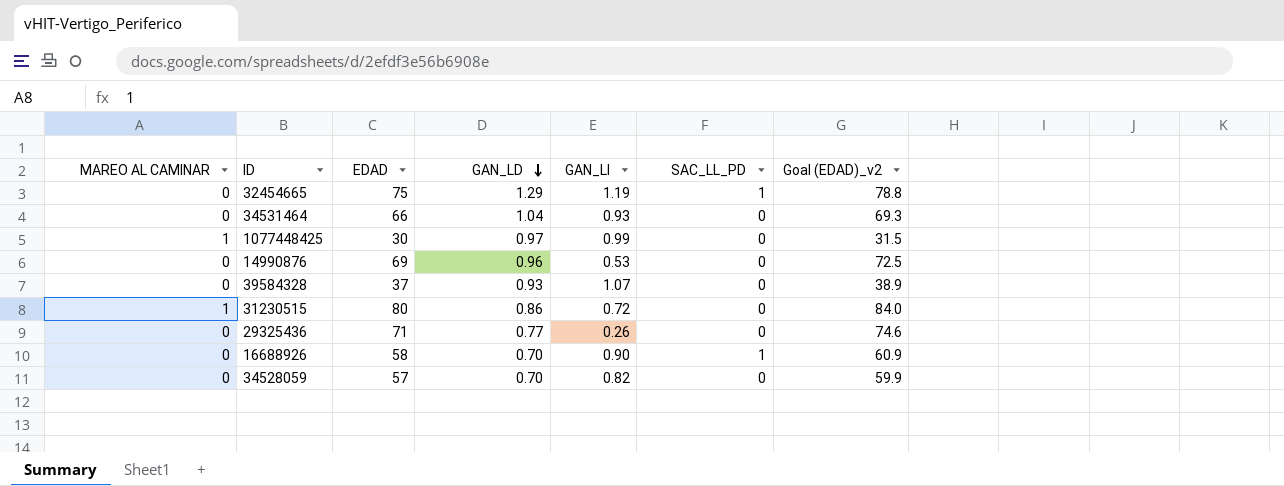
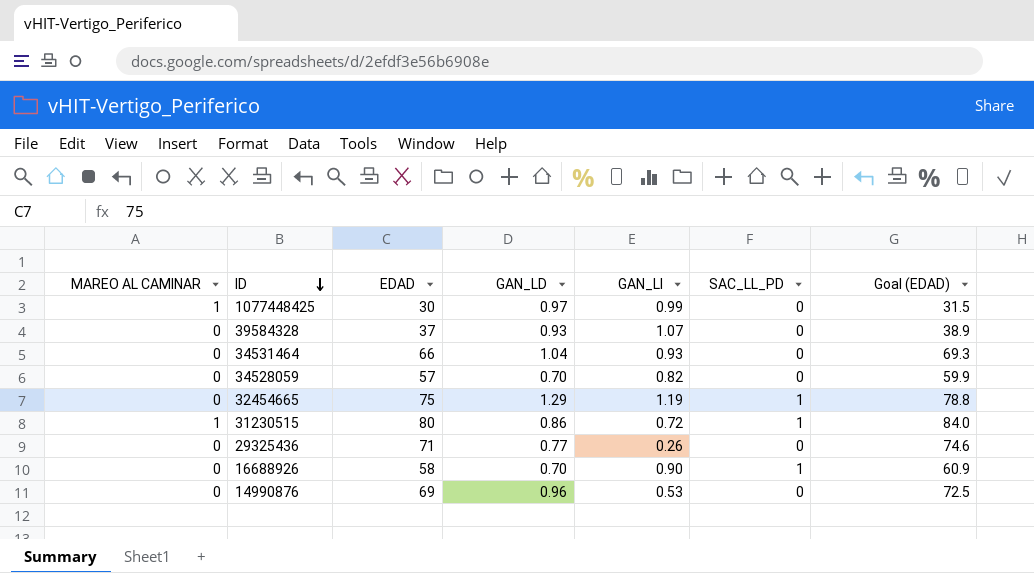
row order: GAN_LD descending -> ID descending
column name: Goal (EDAD)_v2 -> Goal (EDAD)
31230515 | SAC_LL_PD: 0 -> 1

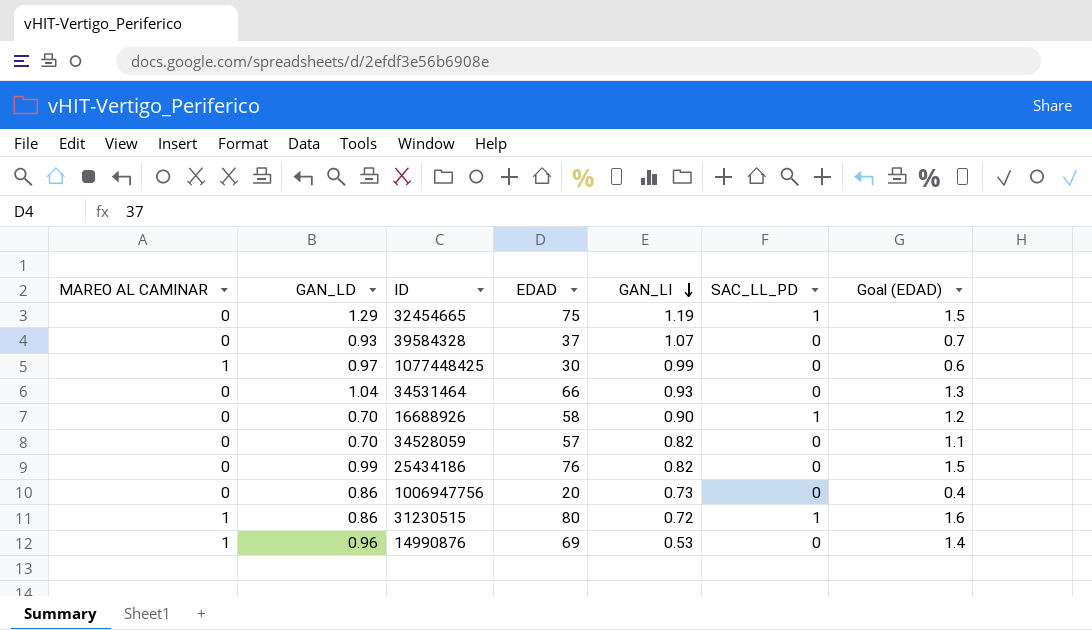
row order: ID descending -> GAN_LI descending
column GAN_LD | position: 4 -> 2
column Goal (EDAD) | formula: [EDAD] * 1.05 -> [EDAD] * 0.02
row 29325436: 0 | 71 | 0.77 | 0.26 | 0 | 74.6 -> none
row 25434186: none -> 0 | 0.99 | 76 | 0.82 | 0 | 1.5
row 1006947756: none -> 0 | 0.86 | 20 | 0.73 | 0 | 0.4
14990876 | MAREO AL CAMINAR: 0 -> 1

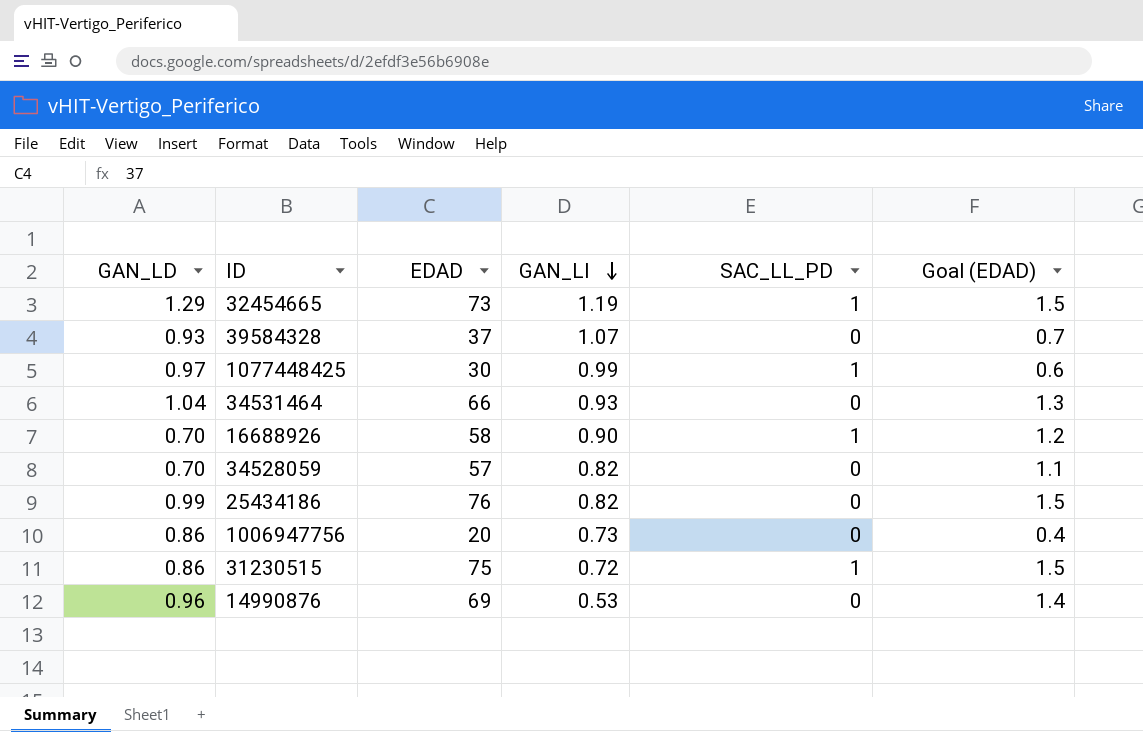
column MAREO AL CAMINAR | position: 1 -> none
32454665 | EDAD: 75 -> 73
1077448425 | SAC_LL_PD: 0 -> 1
31230515 | EDAD: 80 -> 75
31230515 | Goal (EDAD): 1.6 -> 1.5

